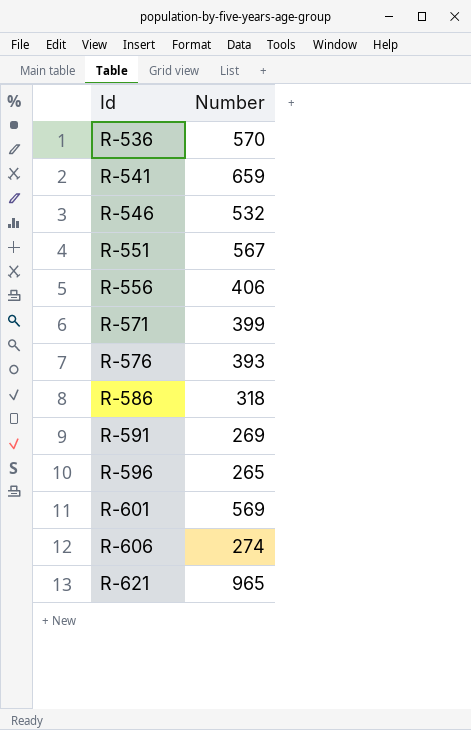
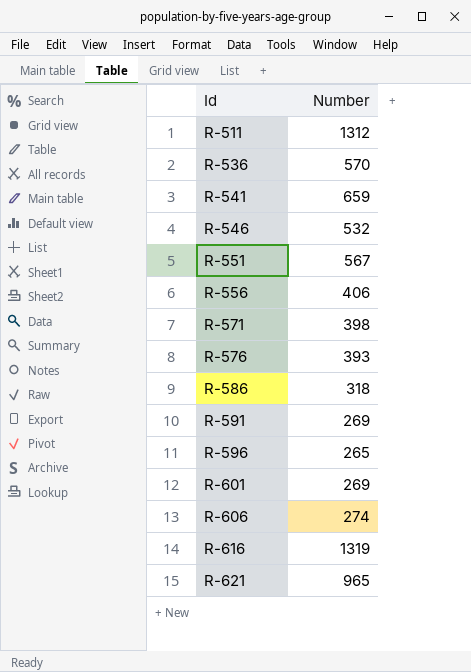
row R-511: none -> 1312
R-571 | Number: 399 -> 398
R-601 | Number: 569 -> 269
row R-616: none -> 1319

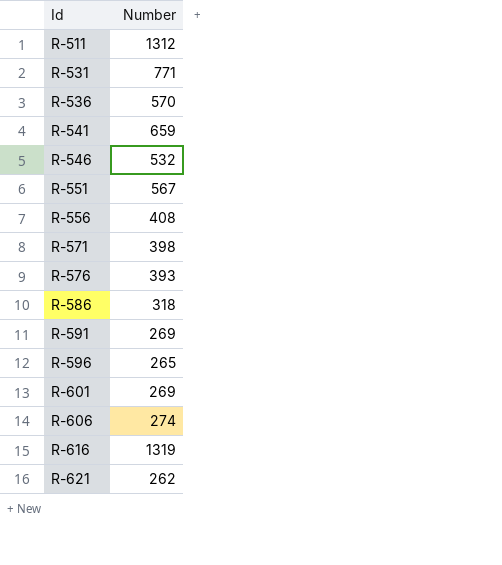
row R-531: none -> 771
R-556 | Number: 406 -> 408
R-621 | Number: 965 -> 262

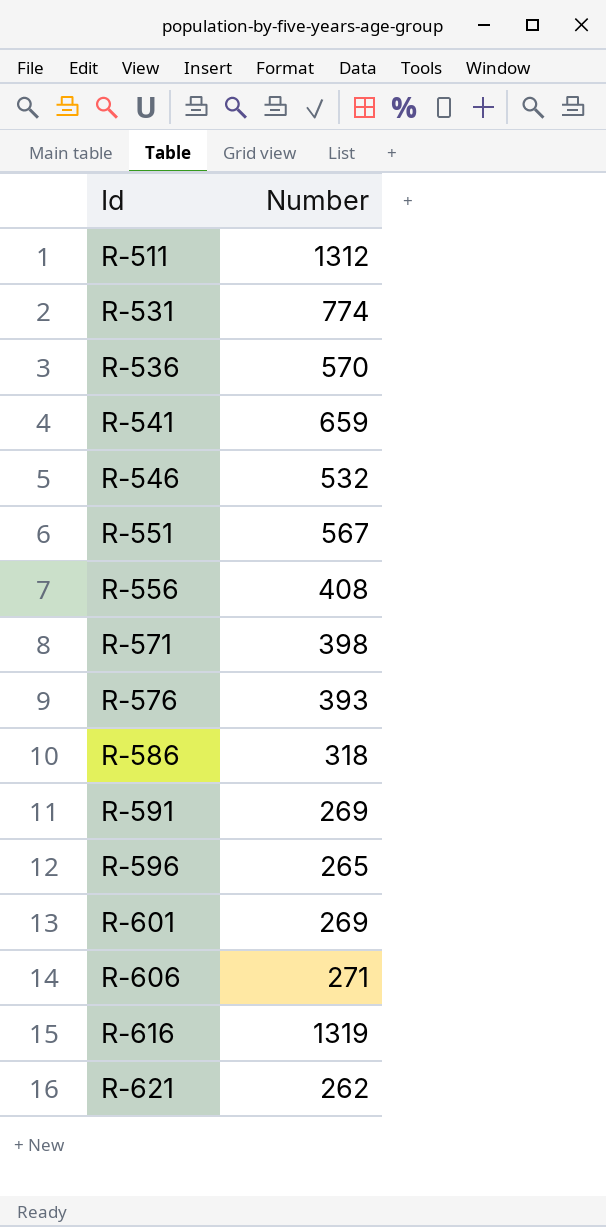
R-531 | Number: 771 -> 774
R-606 | Number: 274 -> 271

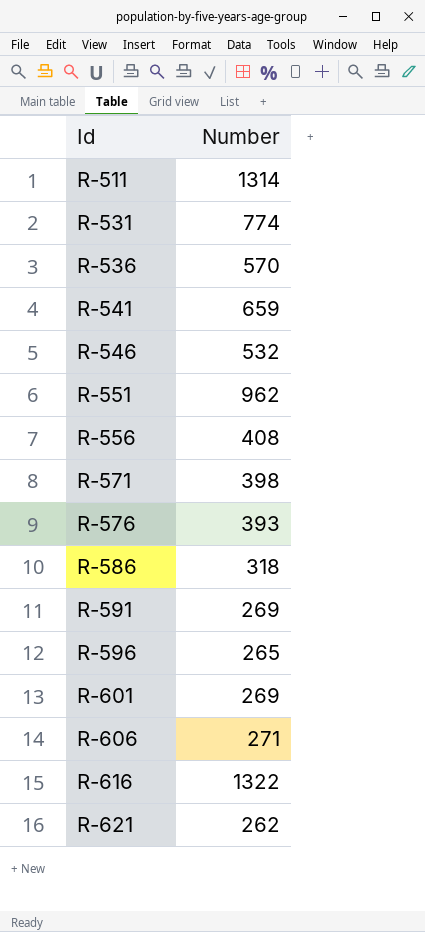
R-511 | Number: 1312 -> 1314
R-551 | Number: 567 -> 962
R-616 | Number: 1319 -> 1322

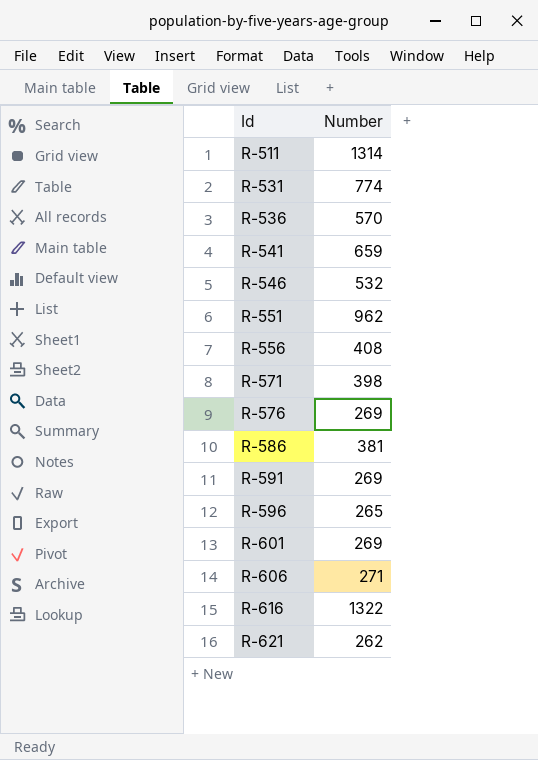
R-576 | Number: 393 -> 269
R-586 | Number: 318 -> 381

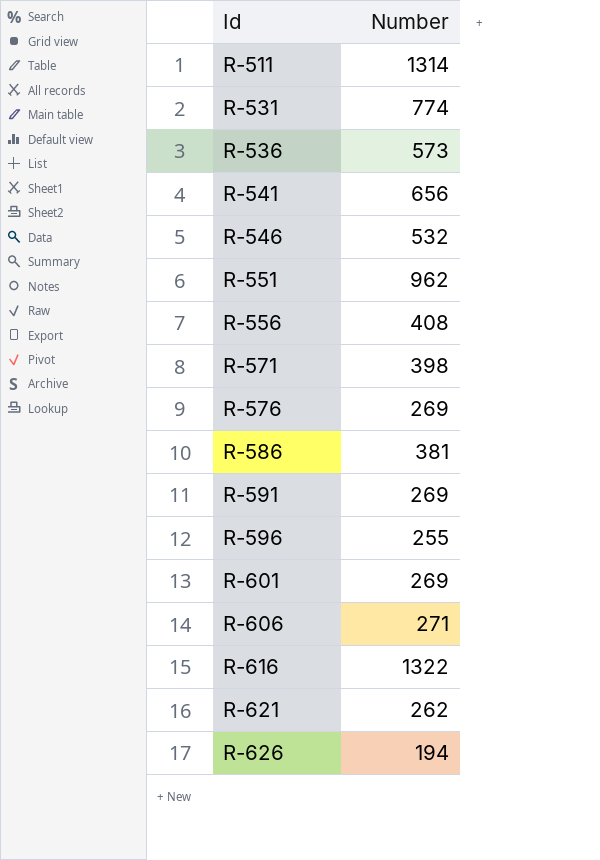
R-536 | Number: 570 -> 573
R-541 | Number: 659 -> 656
R-596 | Number: 265 -> 255
row R-626: none -> 194

